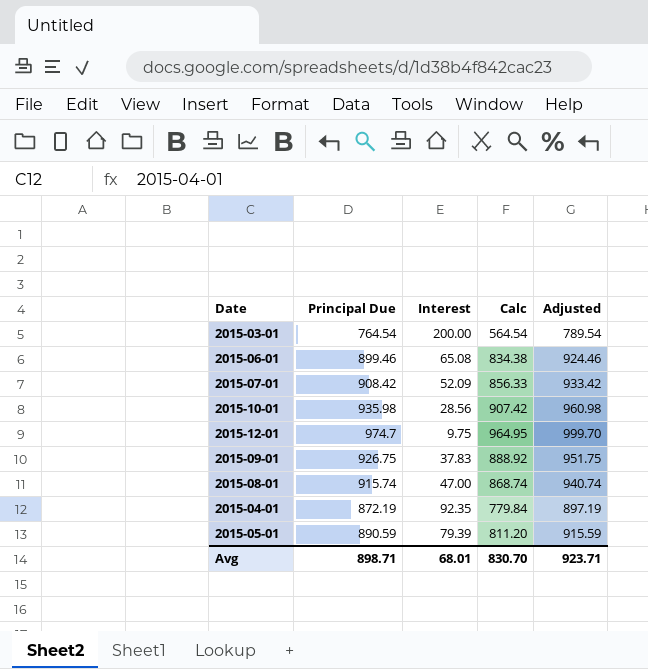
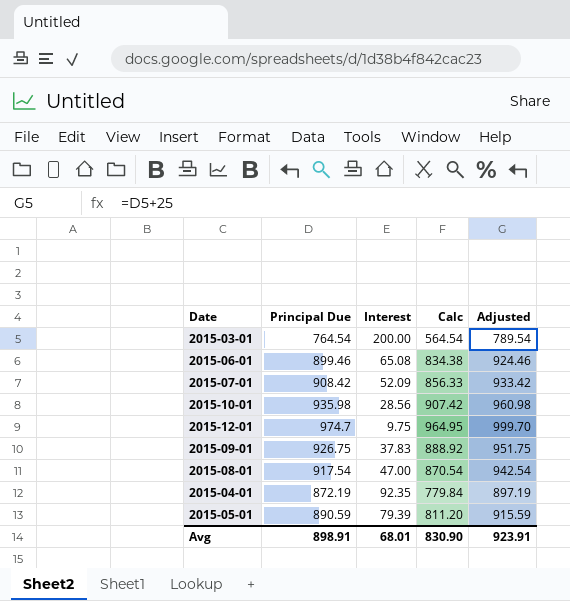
2015-08-01 | Principal Due: 915.74 -> 917.54
2015-08-01 | Calc: 868.74 -> 870.54
2015-08-01 | Adjusted: 940.74 -> 942.54
Avg | Principal Due: 898.71 -> 898.91
Avg | Calc: 830.70 -> 830.90
Avg | Adjusted: 923.71 -> 923.91

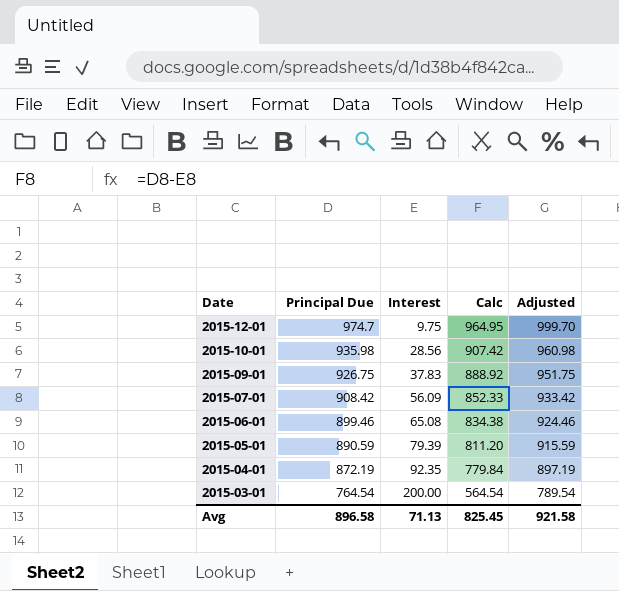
row order: none -> Date descending
row 2015-08-01: 917.54 | 47.00 | 870.54 | 942.54 -> none
2015-07-01 | Interest: 52.09 -> 56.09
2015-07-01 | Calc: 856.33 -> 852.33
Avg | Principal Due: 898.91 -> 896.58
Avg | Interest: 68.01 -> 71.13
Avg | Calc: 830.90 -> 825.45
Avg | Adjusted: 923.91 -> 921.58

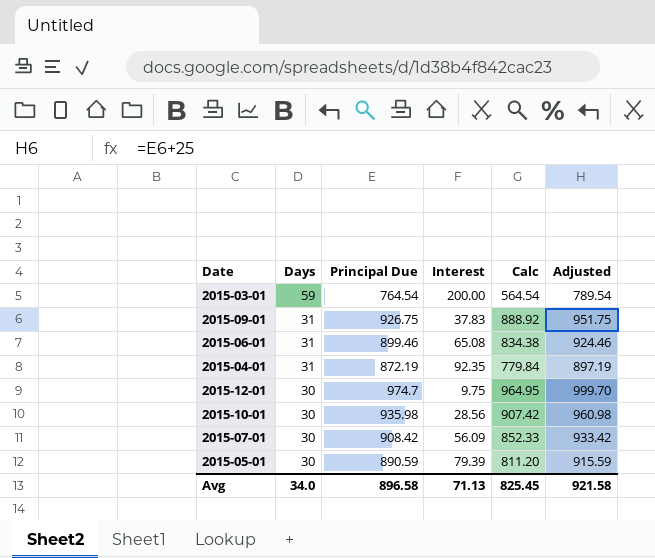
row order: Date descending -> Days descending
column Days | position: none -> 2

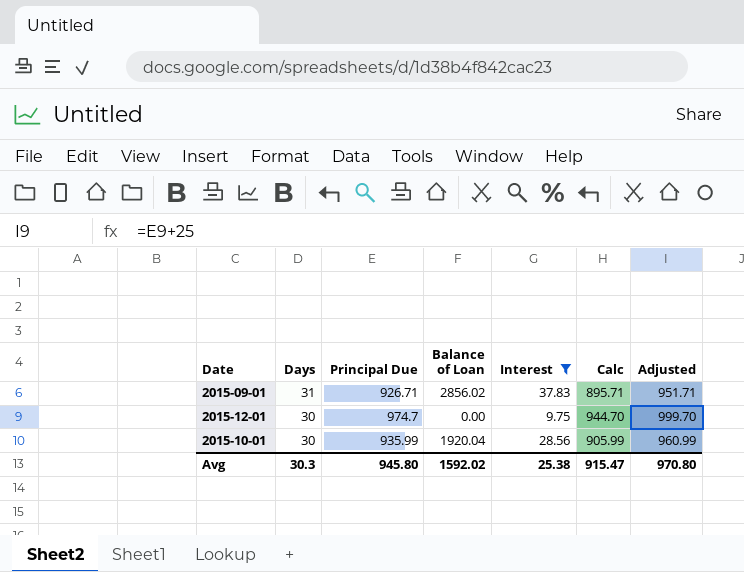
filter: none -> Interest <= 37.83
column Balance of Loan | position: none -> 4
column Calc | formula: [Principal Due] - [Interest] -> [Principal Due] - [Days]
2015-09-01 | Principal Due: 926.75 -> 926.71
2015-09-01 | Adjusted: 951.75 -> 951.71
2015-10-01 | Principal Due: 935.98 -> 935.99
2015-10-01 | Adjusted: 960.98 -> 960.99
Avg | Days: 34.0 -> 30.3
Avg | Principal Due: 896.58 -> 945.80
Avg | Interest: 71.13 -> 25.38
Avg | Calc: 825.45 -> 915.47
Avg | Adjusted: 921.58 -> 970.80

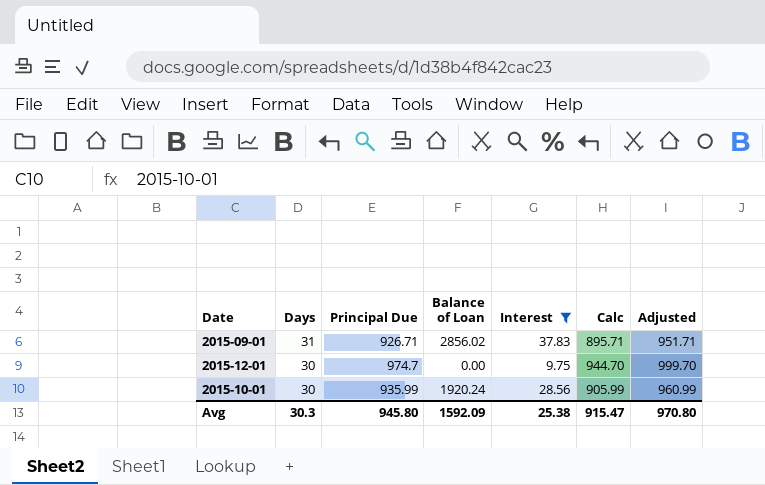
2015-10-01 | Balance of Loan: 1920.04 -> 1920.24
Avg | Balance of Loan: 1592.02 -> 1592.09

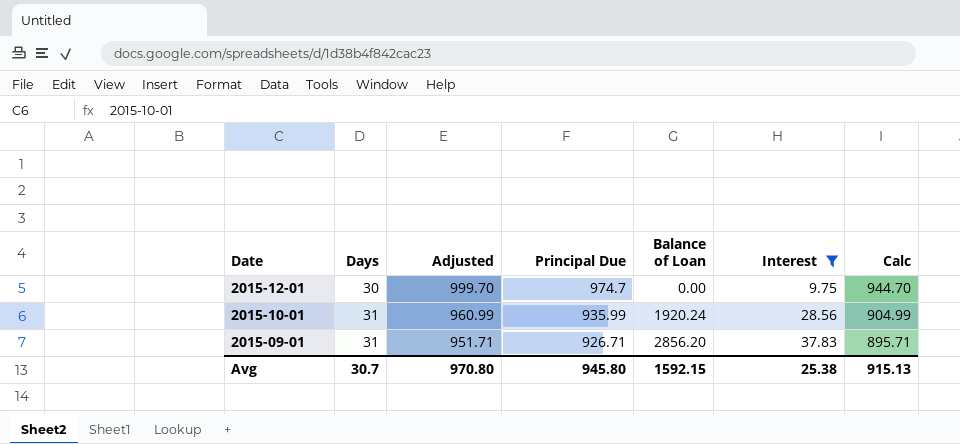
row order: Days descending -> Date descending
column Adjusted | position: 7 -> 3
2015-10-01 | Days: 30 -> 31
2015-10-01 | Calc: 905.99 -> 904.99
2015-09-01 | Balance of Loan: 2856.02 -> 2856.20
Avg | Days: 30.3 -> 30.7
Avg | Balance of Loan: 1592.09 -> 1592.15
Avg | Calc: 915.47 -> 915.13

